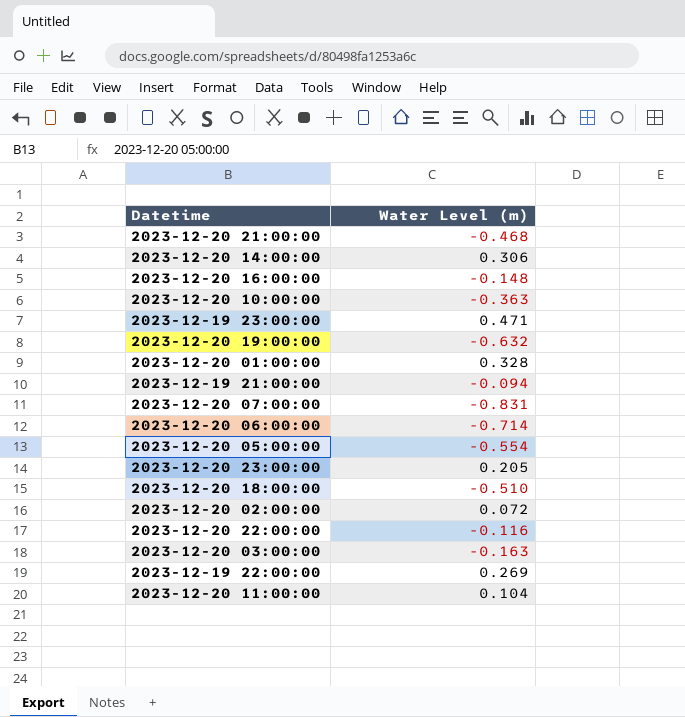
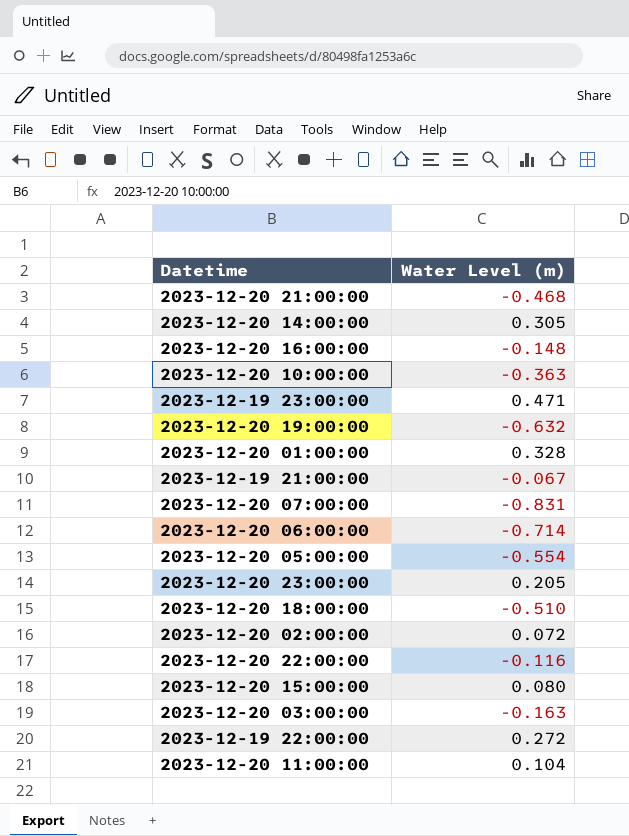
2023-12-20 14:00:00 | Water Level (m): 0.306 -> 0.305
2023-12-19 21:00:00 | Water Level (m): -0.094 -> -0.067
row 2023-12-20 15:00:00: none -> 0.080
2023-12-19 22:00:00 | Water Level (m): 0.269 -> 0.272

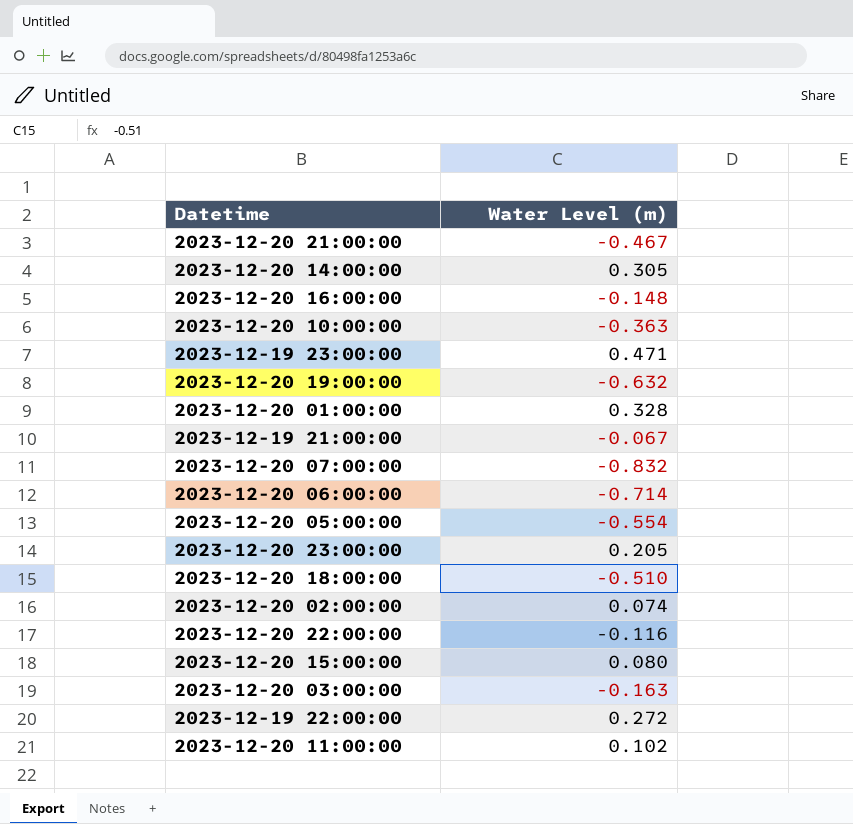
2023-12-20 21:00:00 | Water Level (m): -0.468 -> -0.467
2023-12-20 07:00:00 | Water Level (m): -0.831 -> -0.832
2023-12-20 02:00:00 | Water Level (m): 0.072 -> 0.074
2023-12-20 11:00:00 | Water Level (m): 0.104 -> 0.102

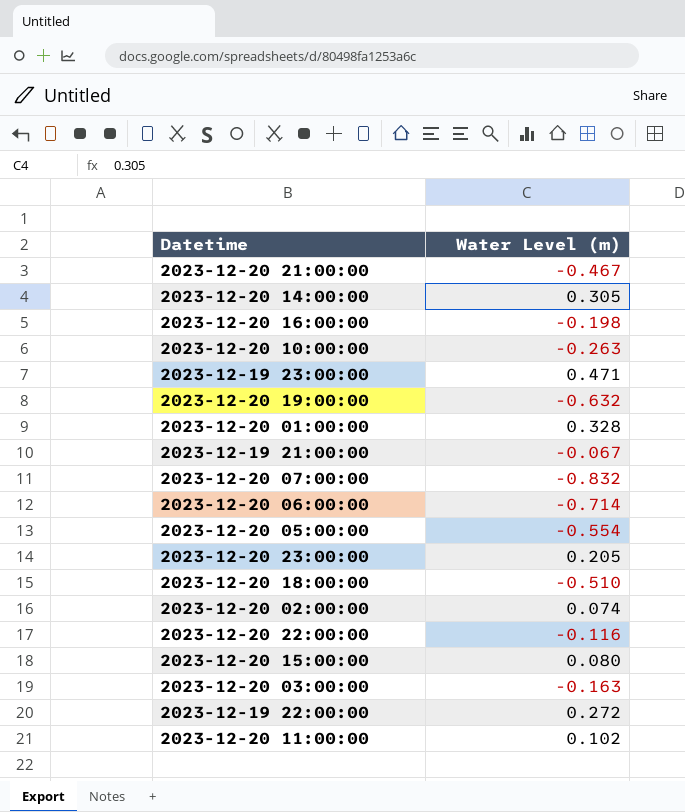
2023-12-20 16:00:00 | Water Level (m): -0.148 -> -0.198
2023-12-20 10:00:00 | Water Level (m): -0.363 -> -0.263

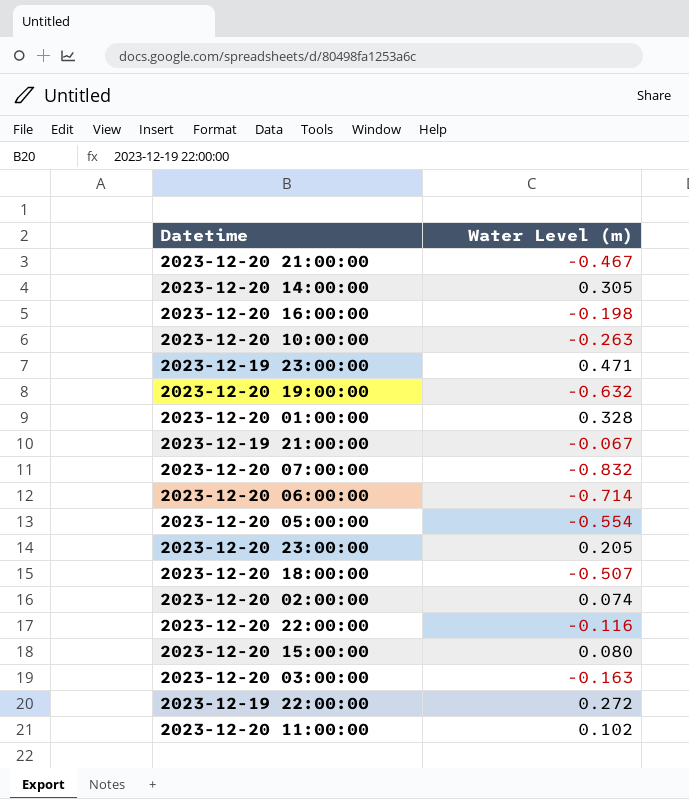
2023-12-20 18:00:00 | Water Level (m): -0.510 -> -0.507

